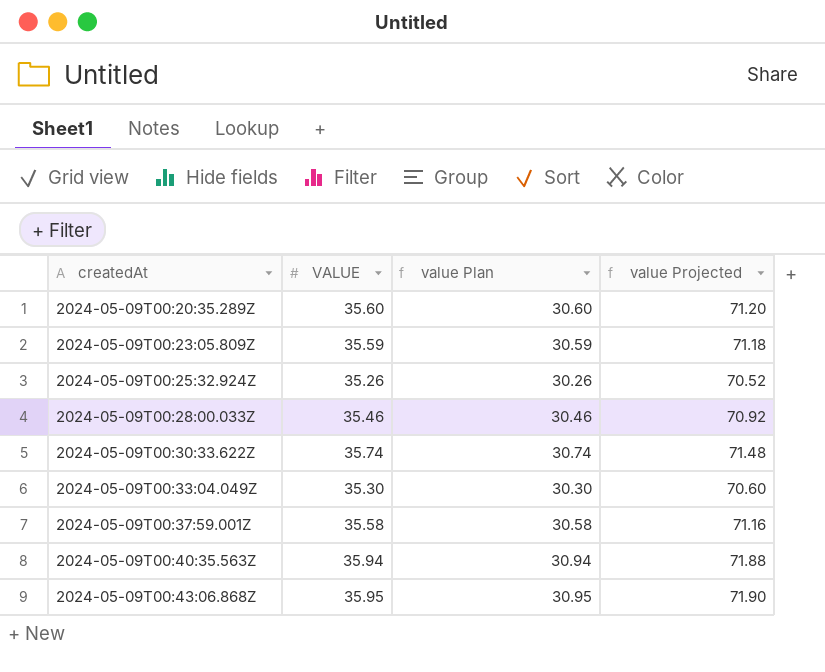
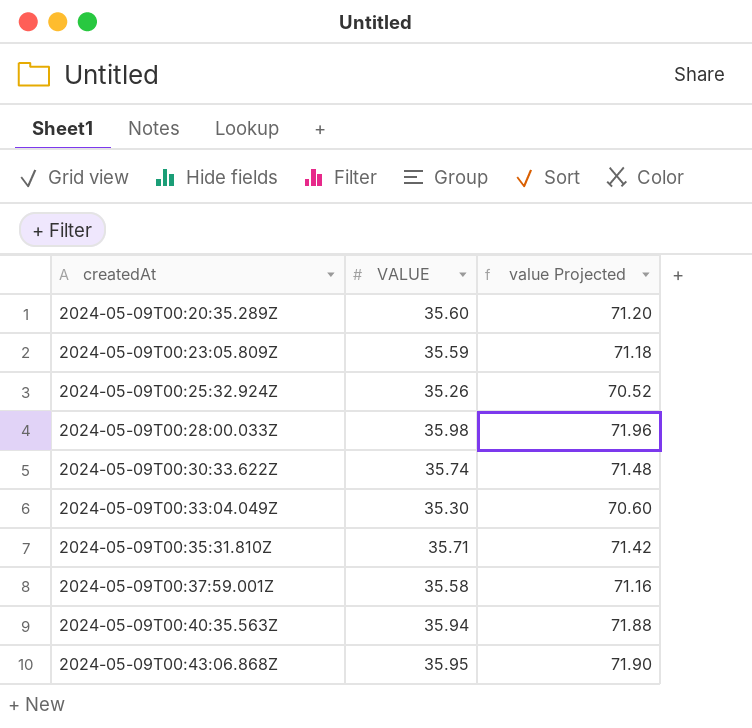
column value Plan | formula: [VALUE] - 5 -> none
2024-05-09T00:28:00.033Z | VALUE: 35.46 -> 35.98
2024-05-09T00:28:00.033Z | value Projected: 70.92 -> 71.96
row 2024-05-09T00:35:31.810Z: none -> 35.71 | 71.42

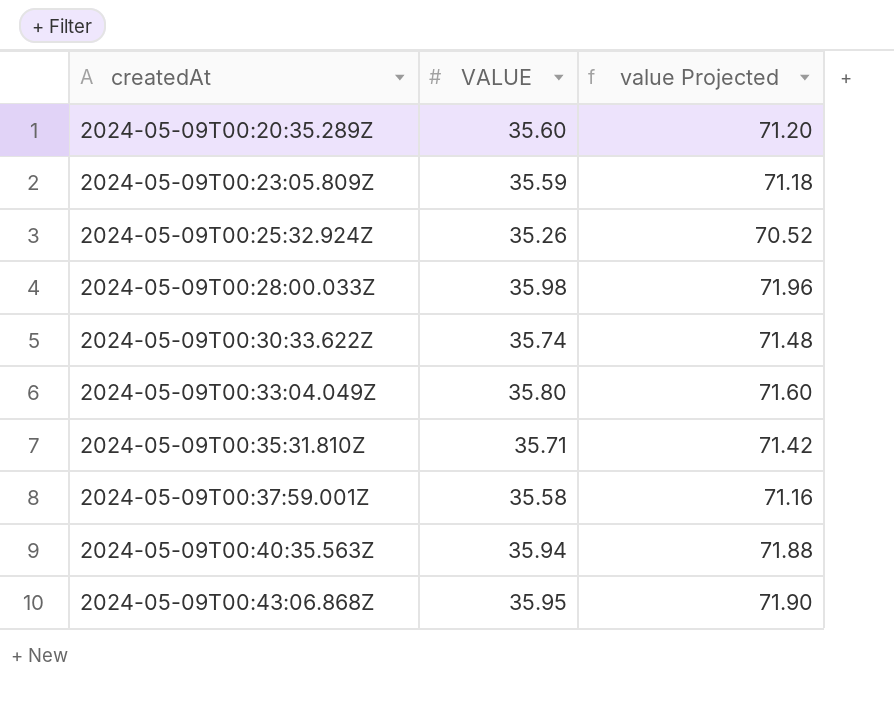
2024-05-09T00:33:04.049Z | VALUE: 35.30 -> 35.80
2024-05-09T00:33:04.049Z | value Projected: 70.60 -> 71.60

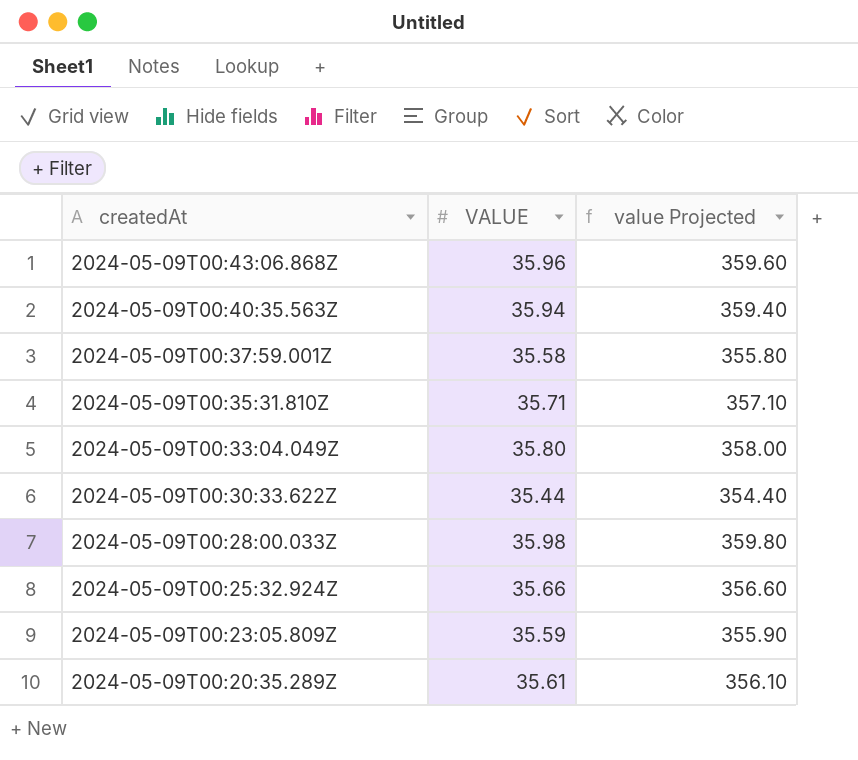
row order: createdAt ascending -> createdAt descending
column value Projected | formula: [VALUE] * 2 -> [VALUE] * 10
2024-05-09T00:43:06.868Z | VALUE: 35.95 -> 35.96
2024-05-09T00:30:33.622Z | VALUE: 35.74 -> 35.44
2024-05-09T00:25:32.924Z | VALUE: 35.26 -> 35.66
2024-05-09T00:20:35.289Z | VALUE: 35.60 -> 35.61

